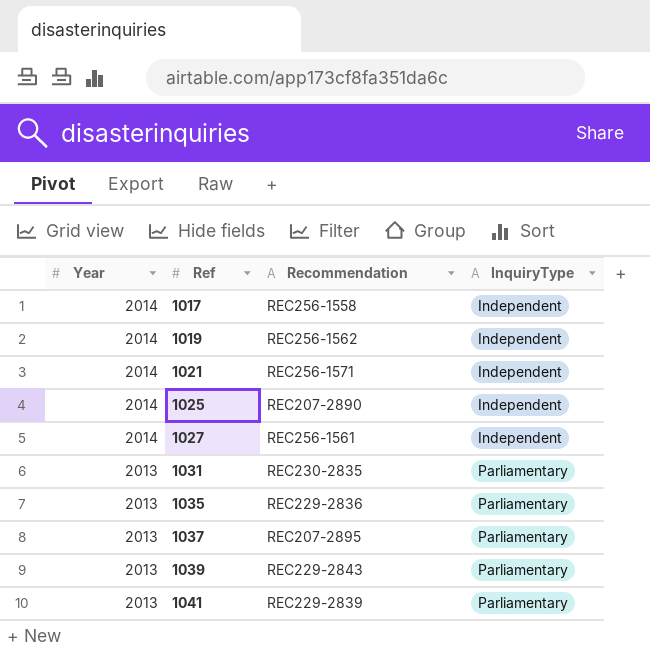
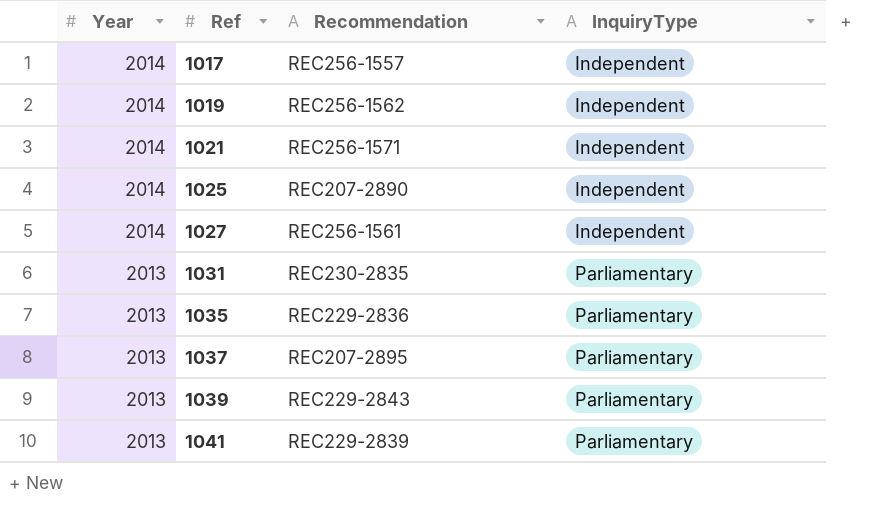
1017 | Recommendation: REC256-1558 -> REC256-1557

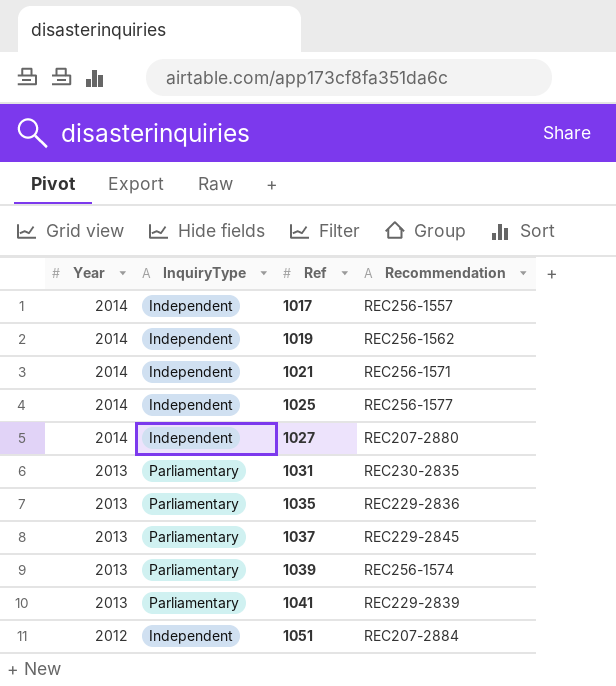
column InquiryType | position: 4 -> 2
1025 | Recommendation: REC207-2890 -> REC256-1577
1027 | Recommendation: REC256-1561 -> REC207-2880
1037 | Recommendation: REC207-2895 -> REC229-2845
1039 | Recommendation: REC229-2843 -> REC256-1574
row 1051: none -> 2012 | Independent | REC207-2884

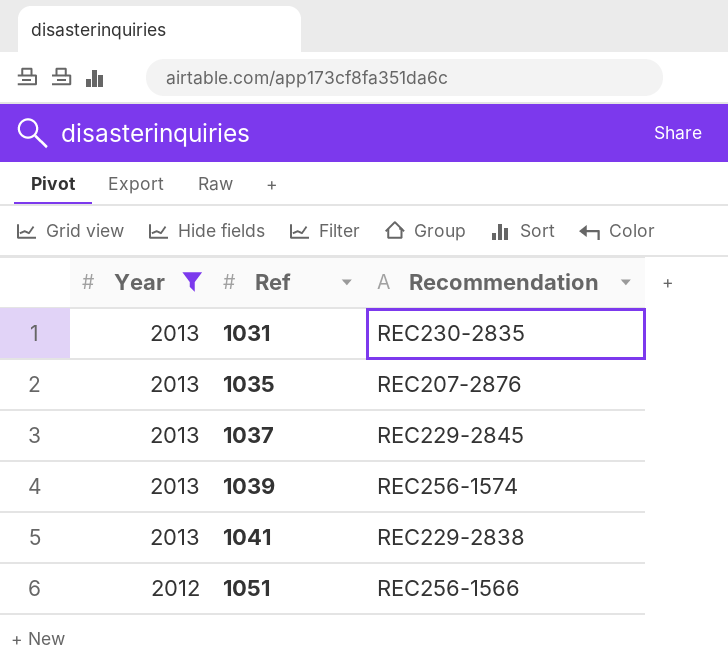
filter: none -> Year != 2014
column InquiryType | position: 2 -> none
1035 | Recommendation: REC229-2836 -> REC207-2876
1041 | Recommendation: REC229-2839 -> REC229-2838
1051 | Recommendation: REC207-2884 -> REC256-1566

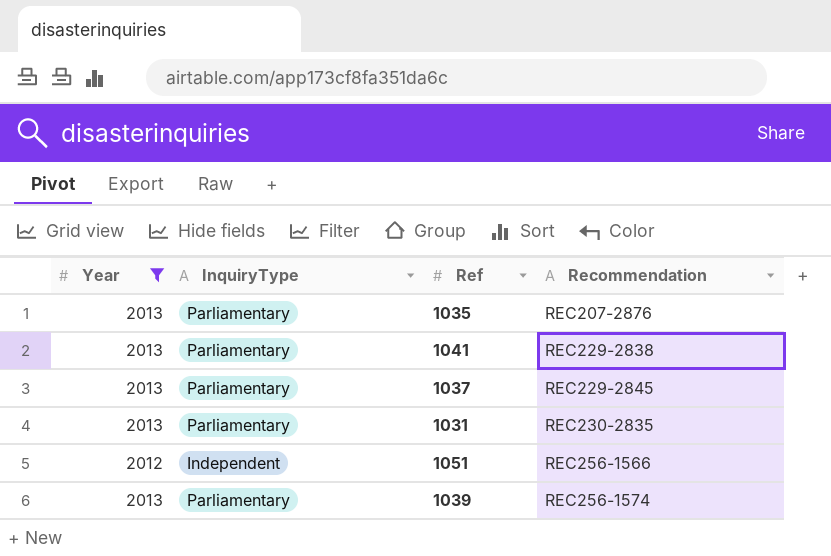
row order: Year descending -> Recommendation ascending
column InquiryType | position: none -> 2

